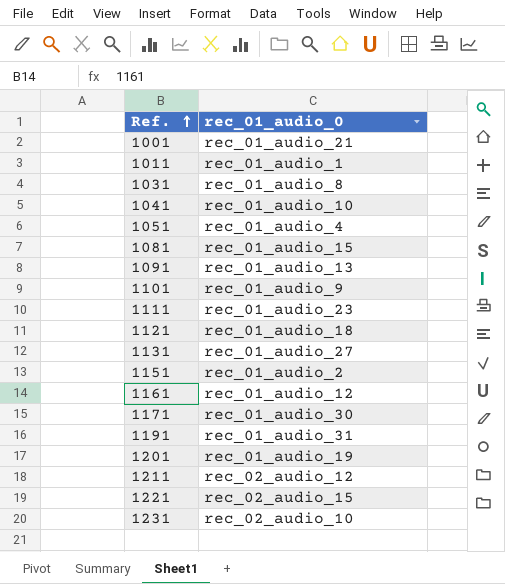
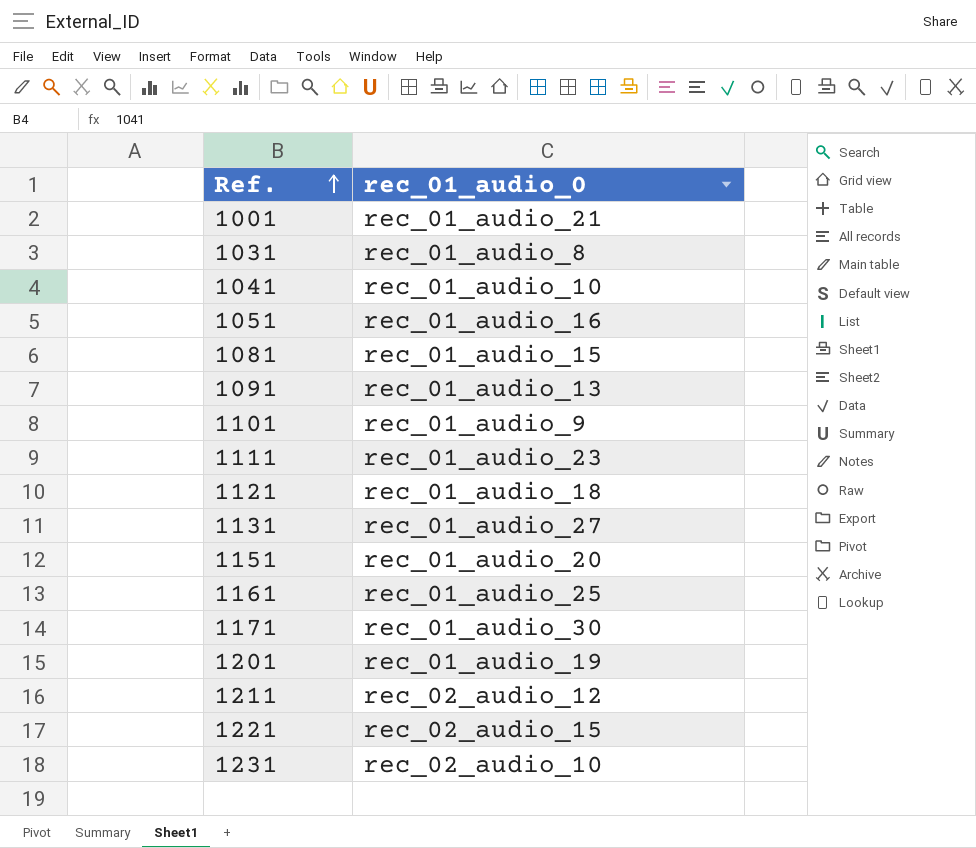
row 1011: rec_01_audio_1 -> none
row 1191: rec_01_audio_31 -> none
1051 | rec_01_audio_0: rec_01_audio_4 -> rec_01_audio_16
1151 | rec_01_audio_0: rec_01_audio_2 -> rec_01_audio_20
1161 | rec_01_audio_0: rec_01_audio_12 -> rec_01_audio_25

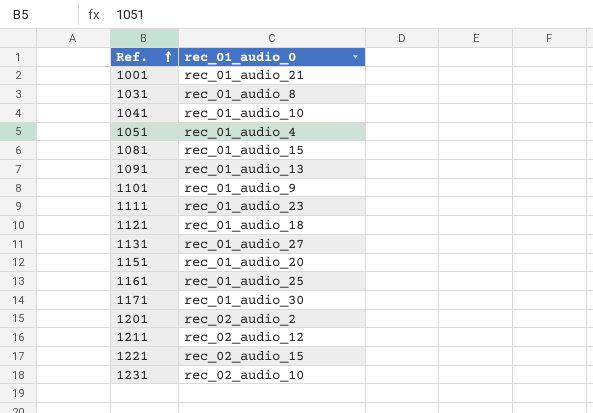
1051 | rec_01_audio_0: rec_01_audio_16 -> rec_01_audio_4
1201 | rec_01_audio_0: rec_01_audio_19 -> rec_02_audio_2

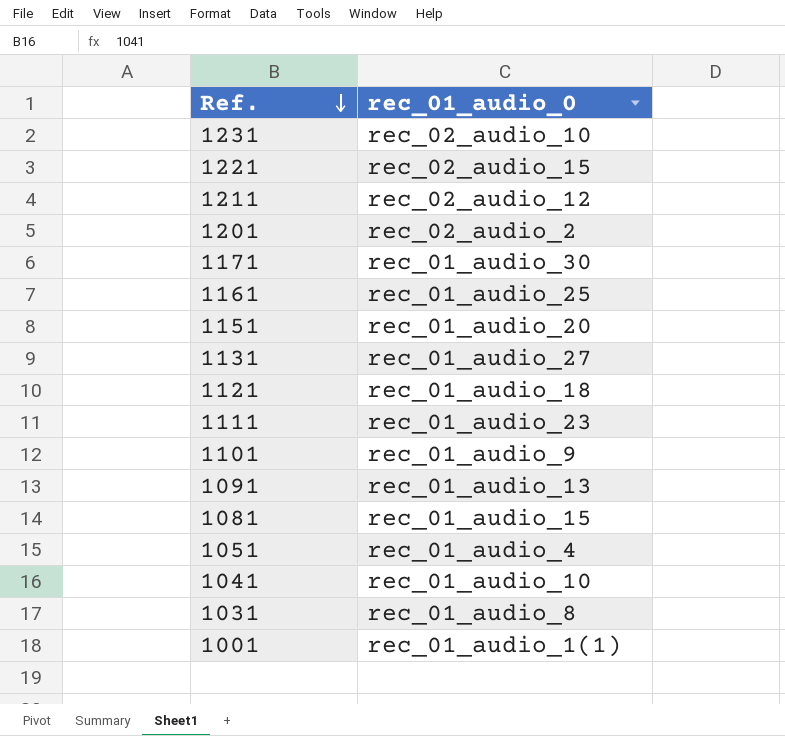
row order: Ref. ascending -> Ref. descending
1001 | rec_01_audio_0: rec_01_audio_21 -> rec_01_audio_1(1)

